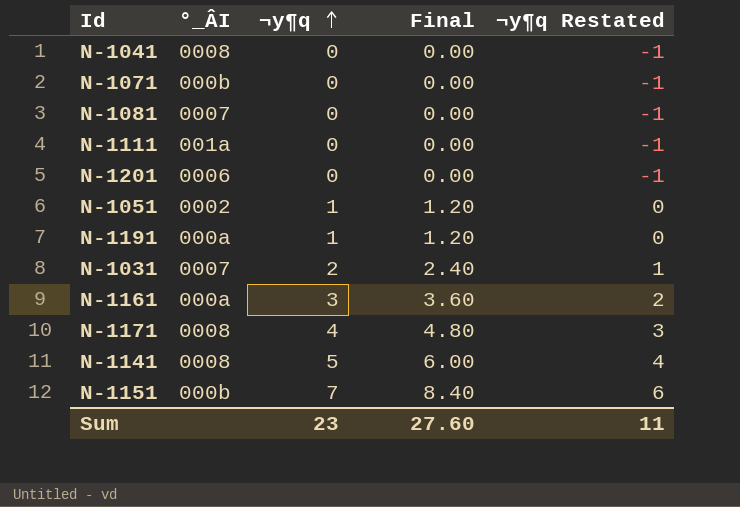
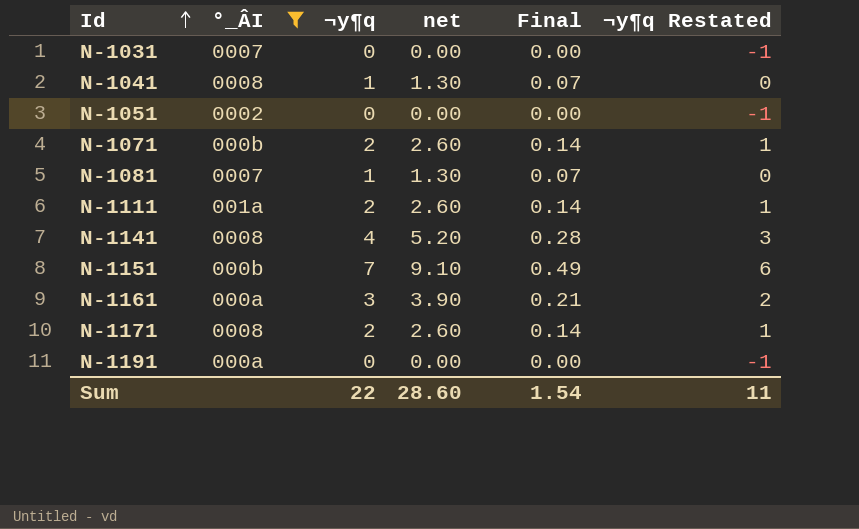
filter: none -> °_ÂI != 0006
row order: ¬y¶q ascending -> Id ascending
column net | formula: none -> [¬y¶q] * 1.3
column Final | formula: [¬y¶q] * 1.2 -> [¬y¶q] * 0.07
N-1031 | ¬y¶q: 2 -> 0
N-1031 | ¬y¶q Restated: 1 -> -1
N-1041 | ¬y¶q: 0 -> 1
N-1041 | ¬y¶q Restated: -1 -> 0
N-1051 | ¬y¶q: 1 -> 0
N-1051 | ¬y¶q Restated: 0 -> -1
N-1071 | ¬y¶q: 0 -> 2
N-1071 | ¬y¶q Restated: -1 -> 1
N-1081 | ¬y¶q: 0 -> 1
N-1081 | ¬y¶q Restated: -1 -> 0
N-1111 | ¬y¶q: 0 -> 2
N-1111 | ¬y¶q Restated: -1 -> 1
N-1141 | ¬y¶q: 5 -> 4
N-1141 | ¬y¶q Restated: 4 -> 3
N-1171 | ¬y¶q: 4 -> 2
N-1171 | ¬y¶q Restated: 3 -> 1
N-1191 | ¬y¶q: 1 -> 0
N-1191 | ¬y¶q Restated: 0 -> -1
Sum | ¬y¶q: 23 -> 22
Sum | Final: 27.60 -> 1.54

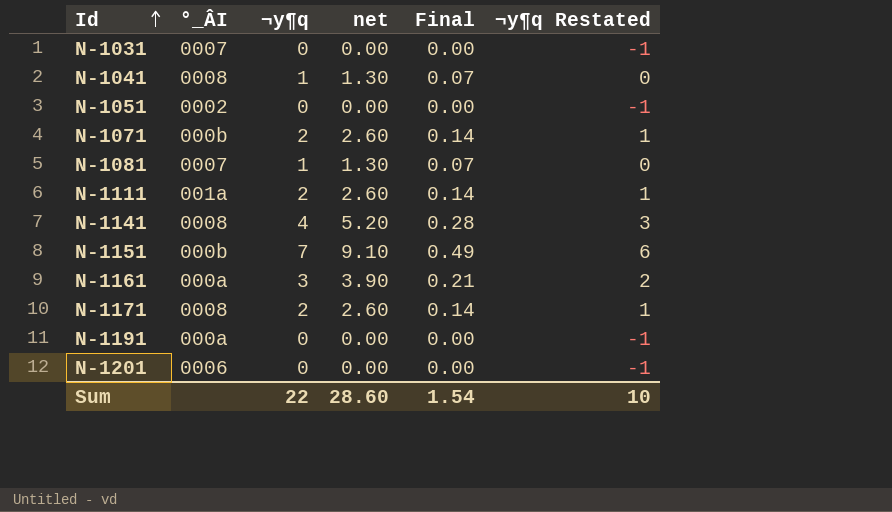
filter: °_ÂI != 0006 -> none
Sum | ¬y¶q Restated: 11 -> 10

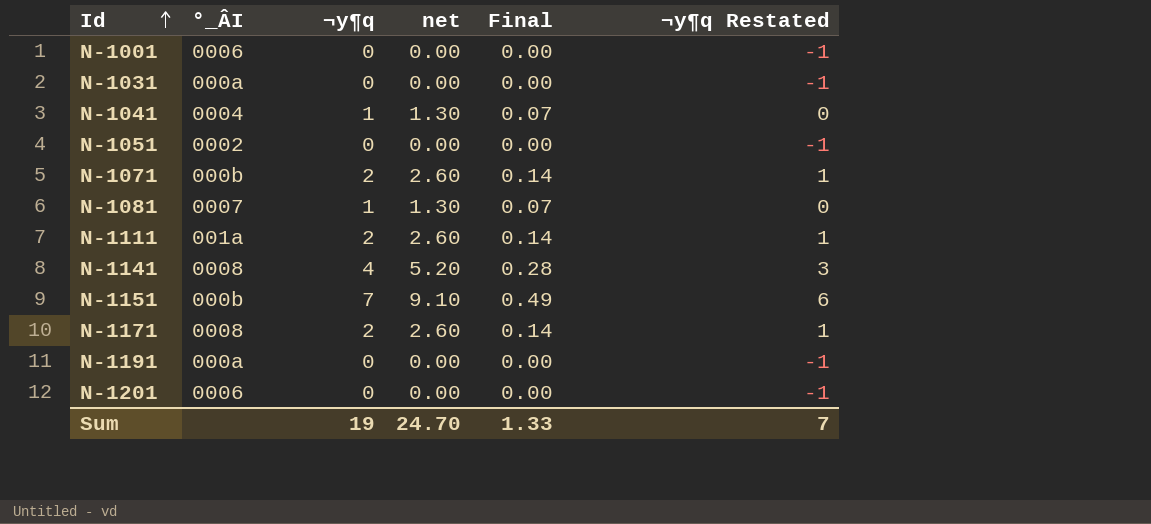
row N-1161: 000a | 3 | 3.90 | 0.21 | 2 -> none
row N-1001: none -> 0006 | 0 | 0.00 | 0.00 | -1
N-1031 | °_ÂI: 0007 -> 000a
N-1041 | °_ÂI: 0008 -> 0004
Sum | ¬y¶q: 22 -> 19
Sum | net: 28.60 -> 24.70
Sum | Final: 1.54 -> 1.33
Sum | ¬y¶q Restated: 10 -> 7

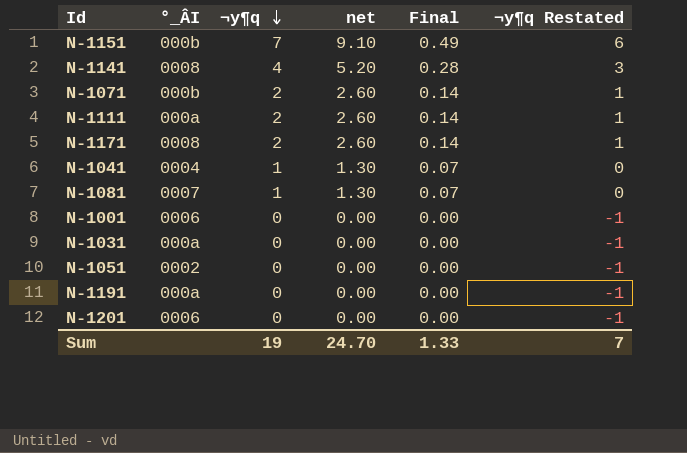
row order: Id ascending -> ¬y¶q descending
N-1111 | °_ÂI: 001a -> 000a

